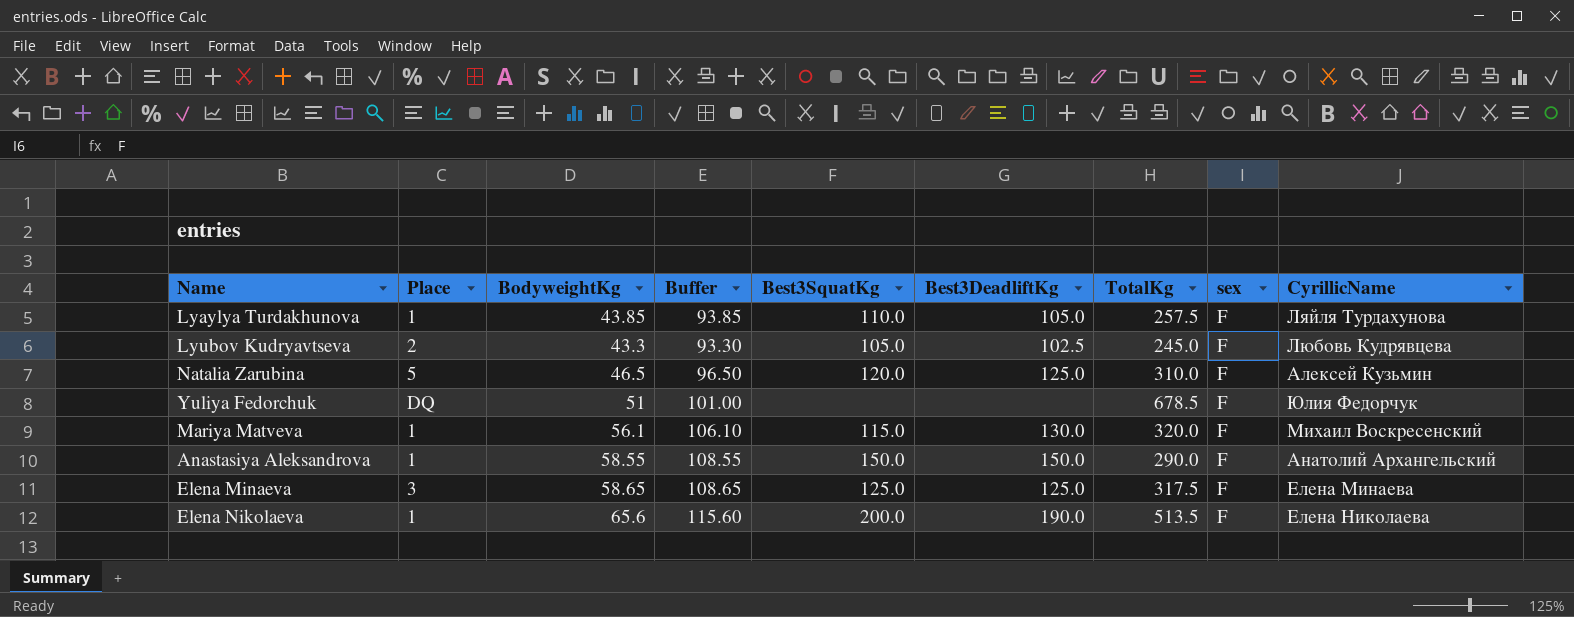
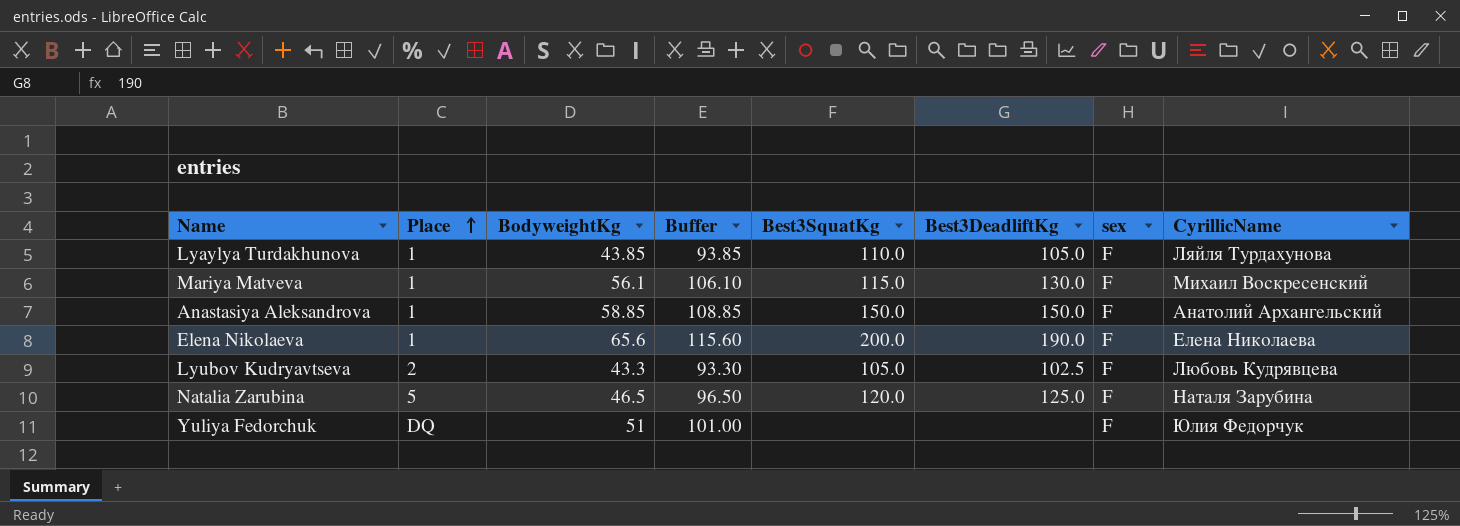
row order: none -> Place ascending
column TotalKg | position: 7 -> none
row Elena Minaeva: 3 | 58.65 | 108.65 | 125.0 | 125.0 | 317.5 | F | Елена Минаева -> none
Anastasiya Aleksandrova | BodyweightKg: 58.55 -> 58.85
Anastasiya Aleksandrova | Buffer: 108.55 -> 108.85
Natalia Zarubina | CyrillicName: Алексей Кузьмин -> Наталя Зарубина

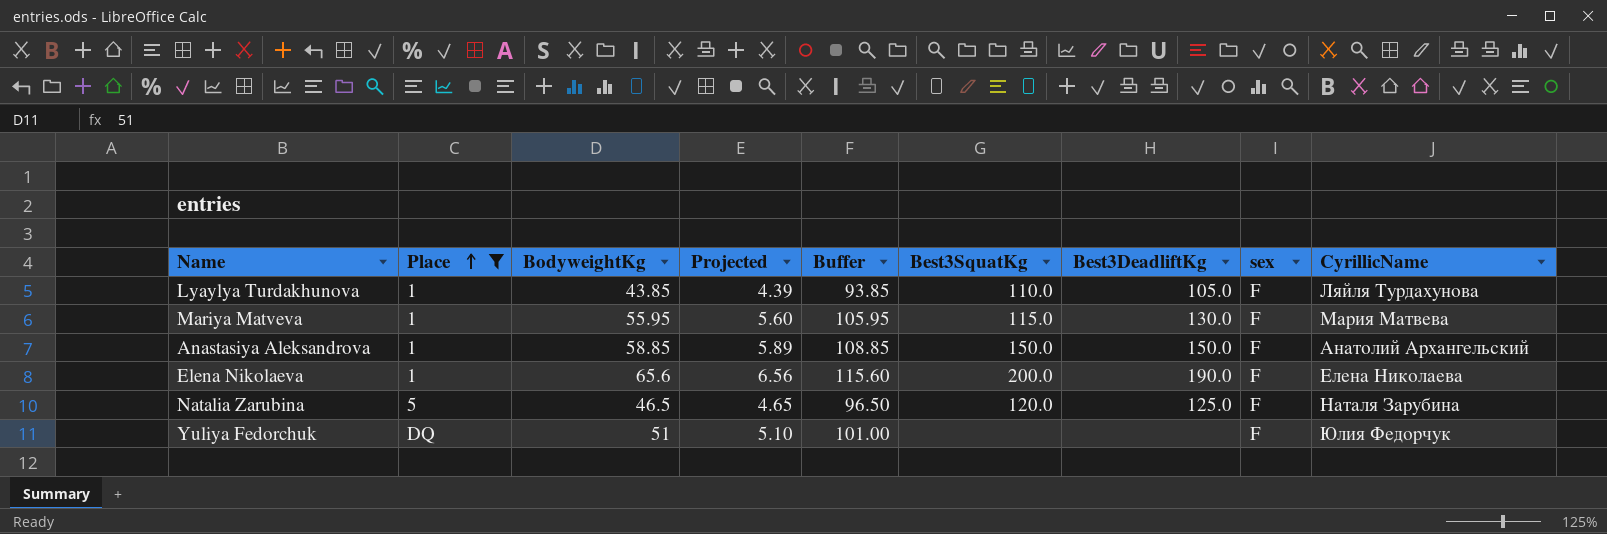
filter: none -> Place != 2
column Projected | formula: none -> [BodyweightKg] * 0.1
Mariya Matveva | BodyweightKg: 56.1 -> 55.95
Mariya Matveva | Buffer: 106.10 -> 105.95
Mariya Matveva | CyrillicName: Михаил Воскресенский -> Мария Матвева

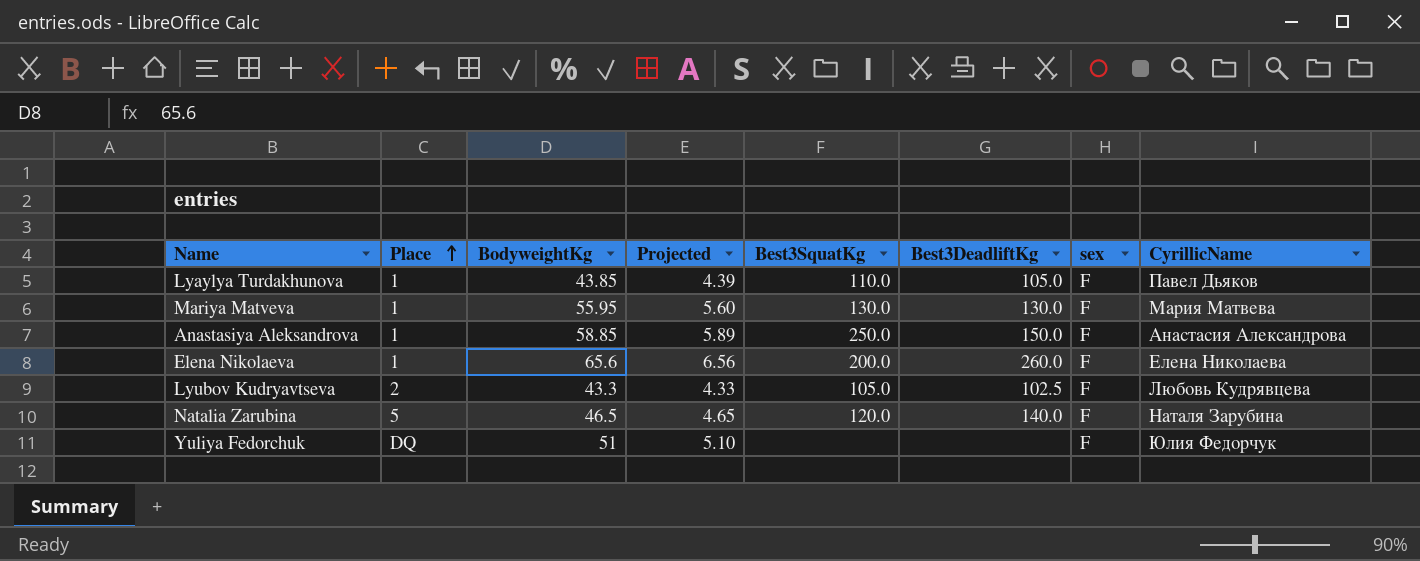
filter: Place != 2 -> none
column Buffer | formula: [BodyweightKg] + 50 -> none
Lyaylya Turdakhunova | CyrillicName: Ляйля Турдахунова -> Павел Дьяков
Mariya Matveva | Best3SquatKg: 115.0 -> 130.0
Anastasiya Aleksandrova | Best3SquatKg: 150.0 -> 250.0
Anastasiya Aleksandrova | CyrillicName: Анатолий Архангельский -> Анастасия Александрова
Elena Nikolaeva | Best3DeadliftKg: 190.0 -> 260.0
Natalia Zarubina | Best3DeadliftKg: 125.0 -> 140.0

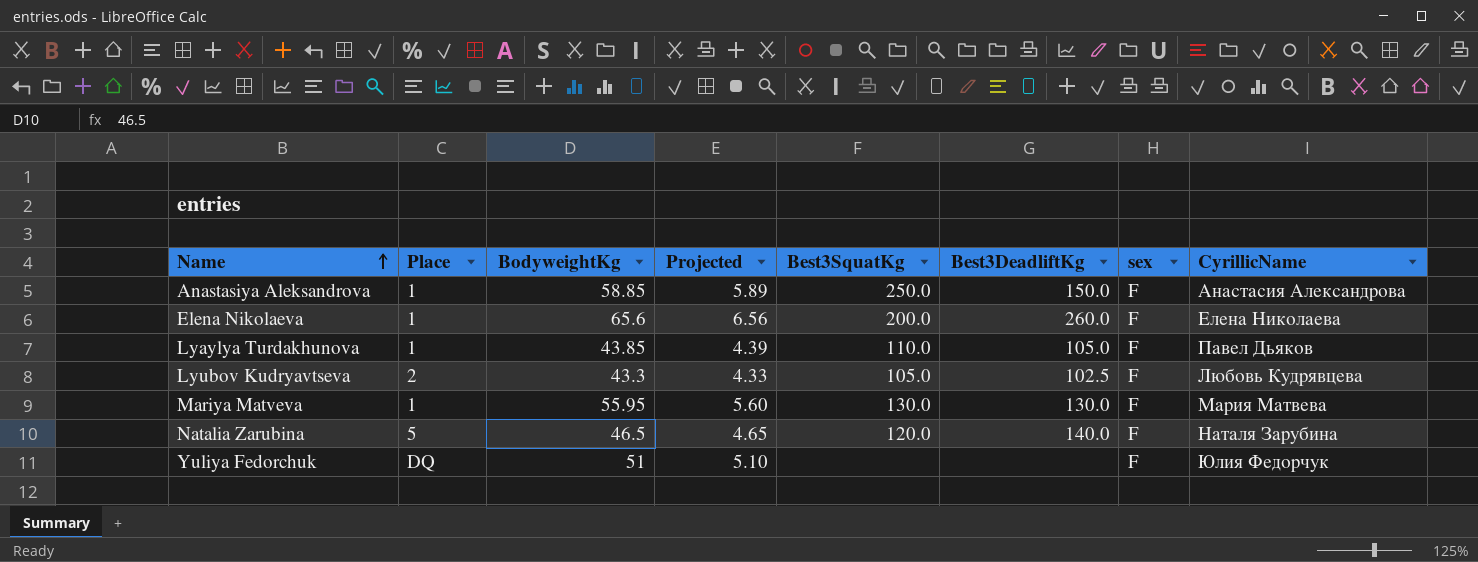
row order: Place ascending -> Name ascending

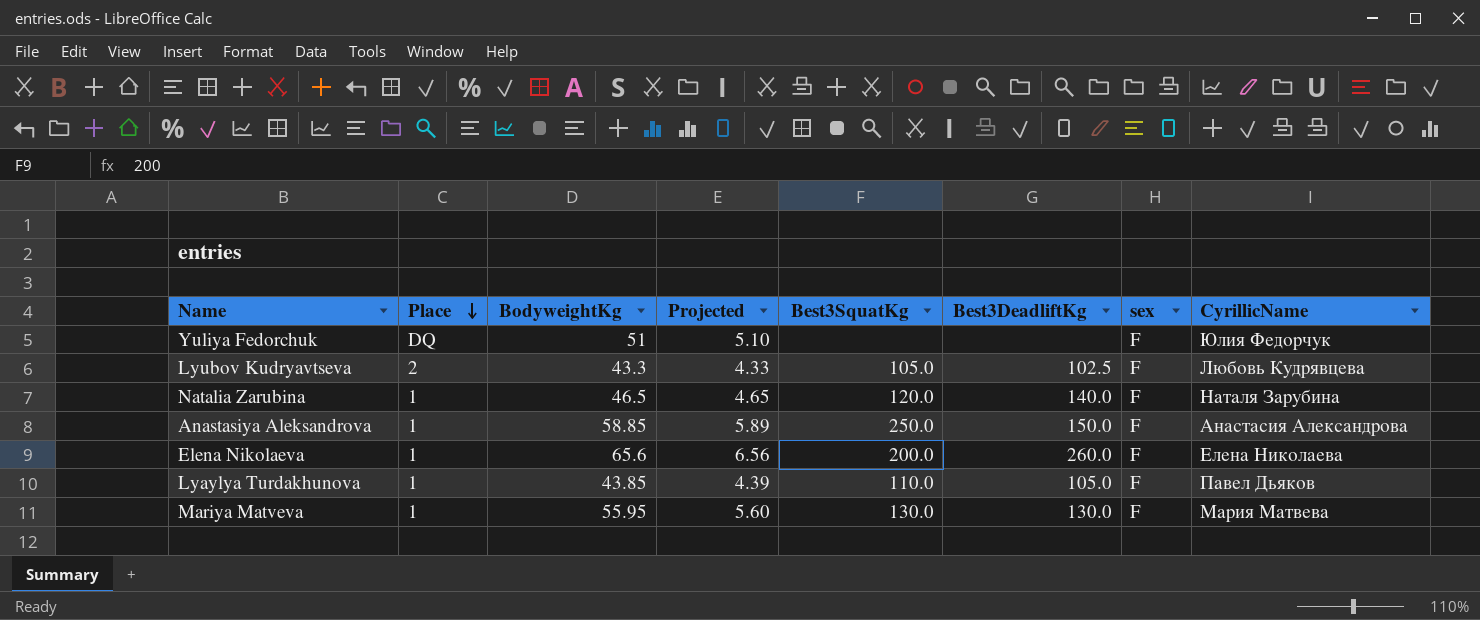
row order: Name ascending -> Place descending
Natalia Zarubina | Place: 5 -> 1

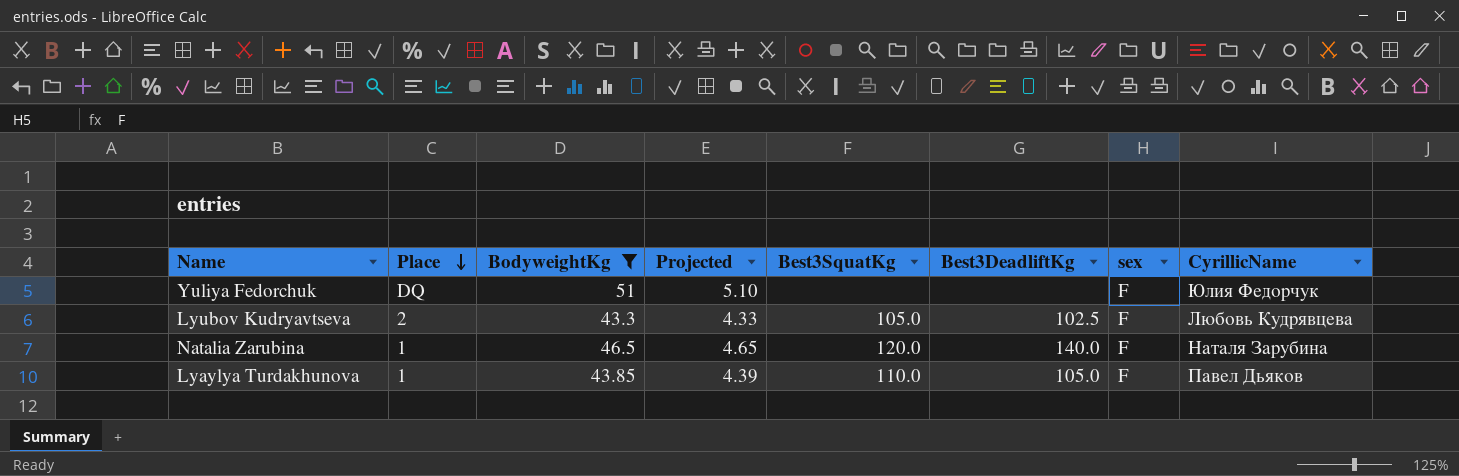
filter: none -> BodyweightKg <= 51

